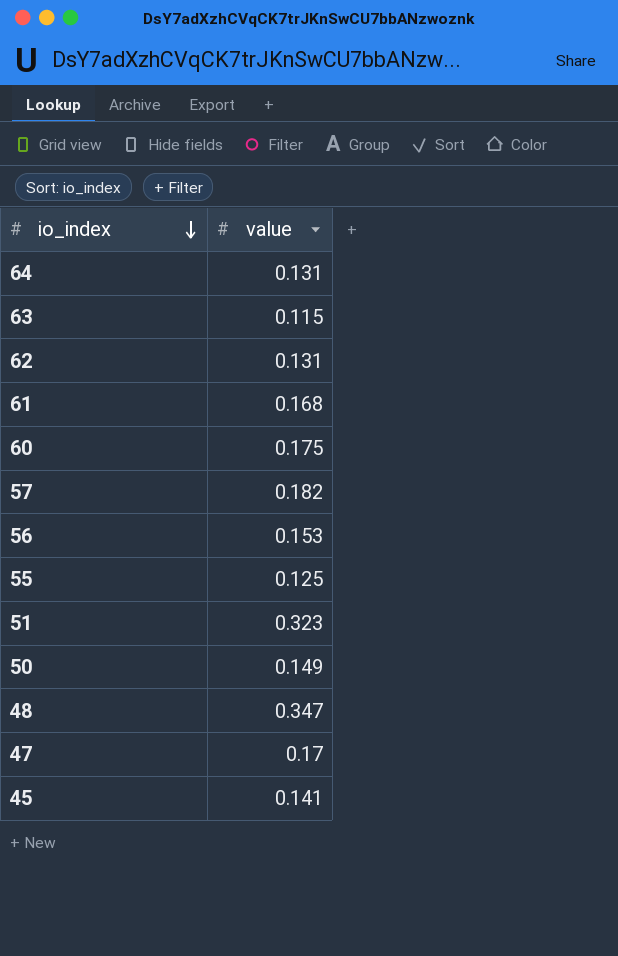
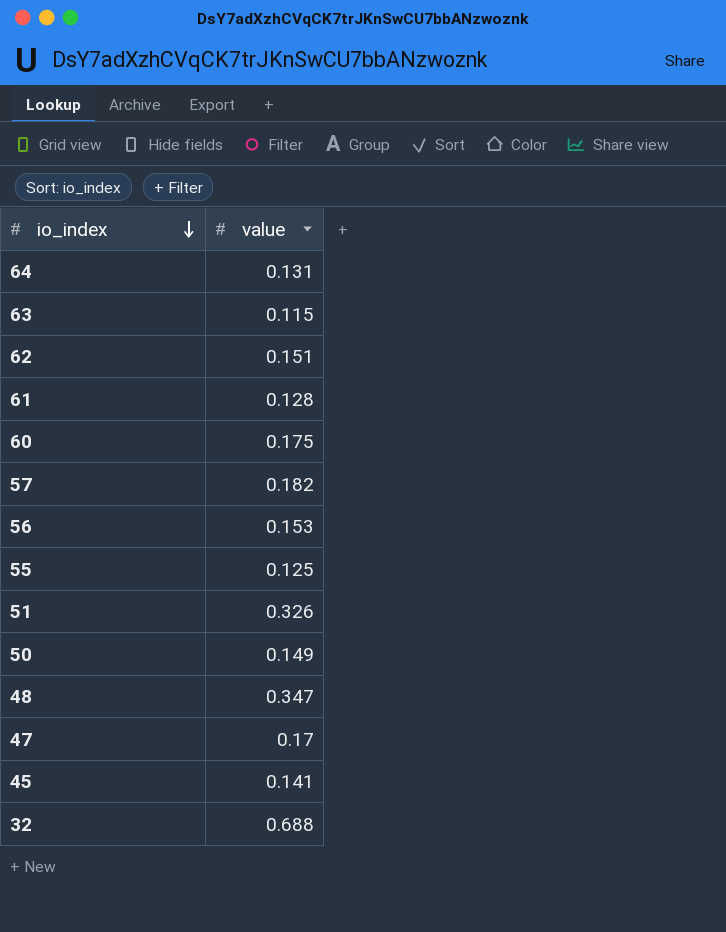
62 | value: 0.131 -> 0.151
61 | value: 0.168 -> 0.128
51 | value: 0.323 -> 0.326
row 32: none -> 0.688

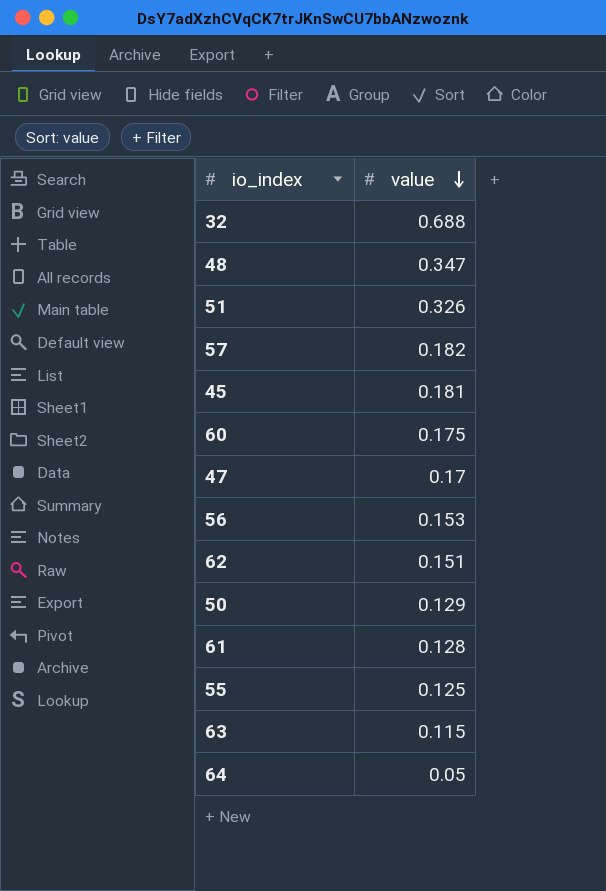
row order: io_index descending -> value descending
45 | value: 0.141 -> 0.181
50 | value: 0.149 -> 0.129
64 | value: 0.131 -> 0.05

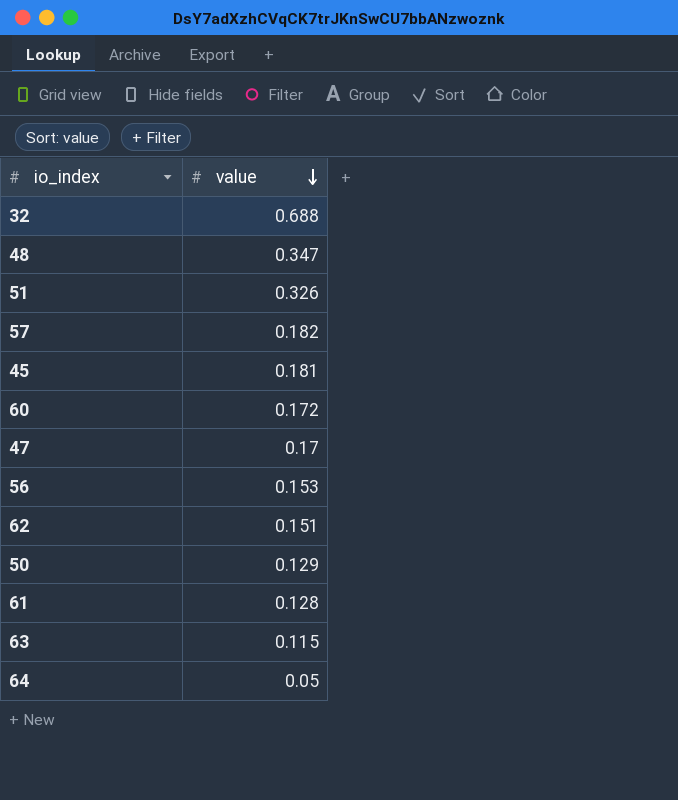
row 55: 0.125 -> none
60 | value: 0.175 -> 0.172

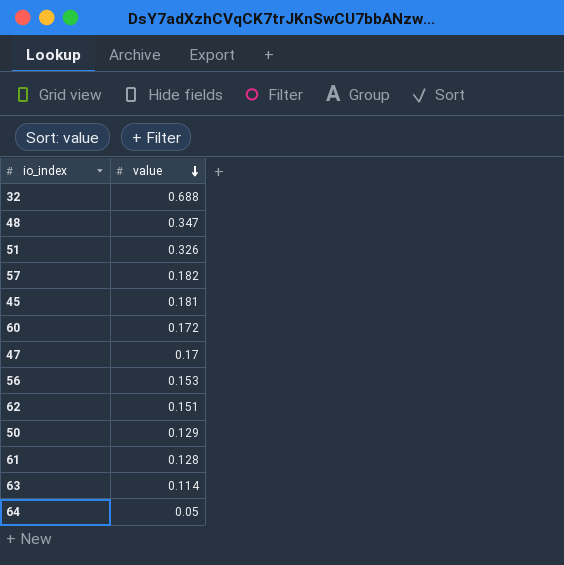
63 | value: 0.115 -> 0.114

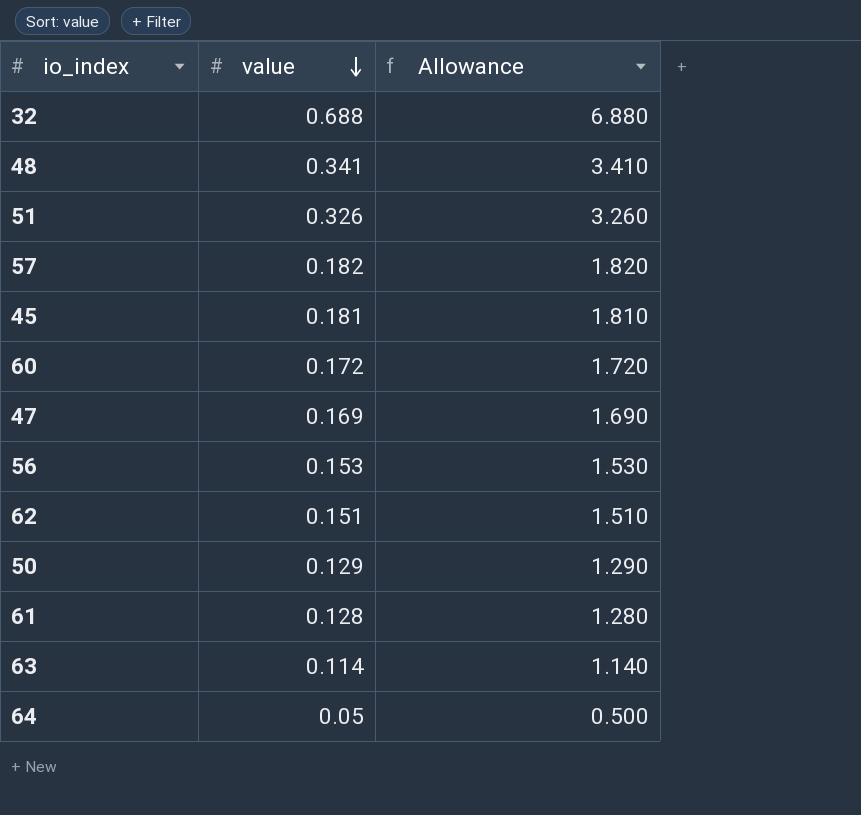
column Allowance | formula: none -> [value] * 10
48 | value: 0.347 -> 0.341
47 | value: 0.17 -> 0.169

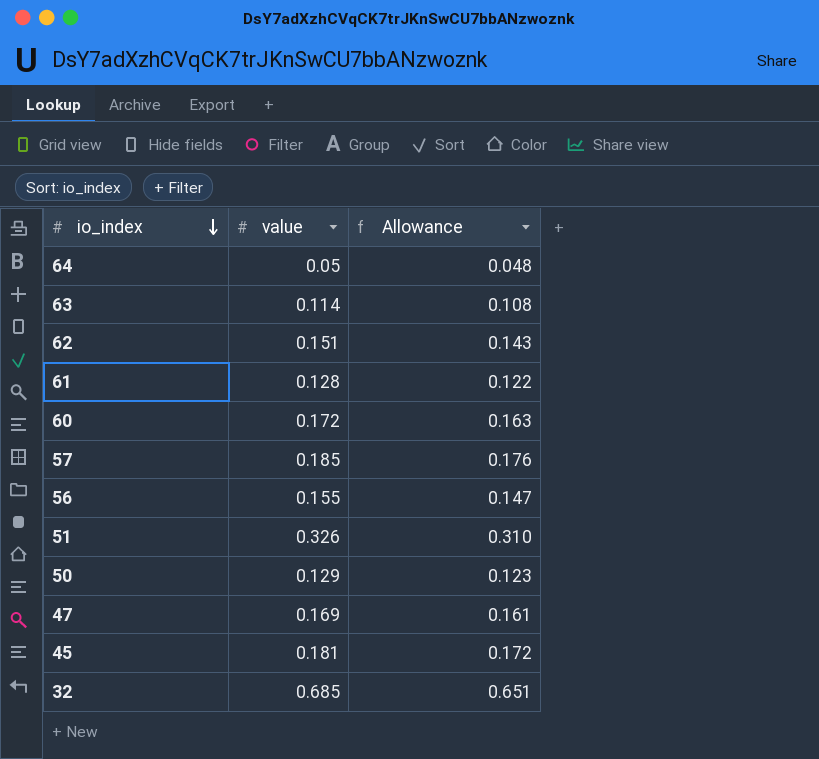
row order: value descending -> io_index descending
column Allowance | formula: [value] * 10 -> [value] * 0.95
row 48: 0.341 | 3.410 -> none
57 | value: 0.182 -> 0.185
56 | value: 0.153 -> 0.155
32 | value: 0.688 -> 0.685

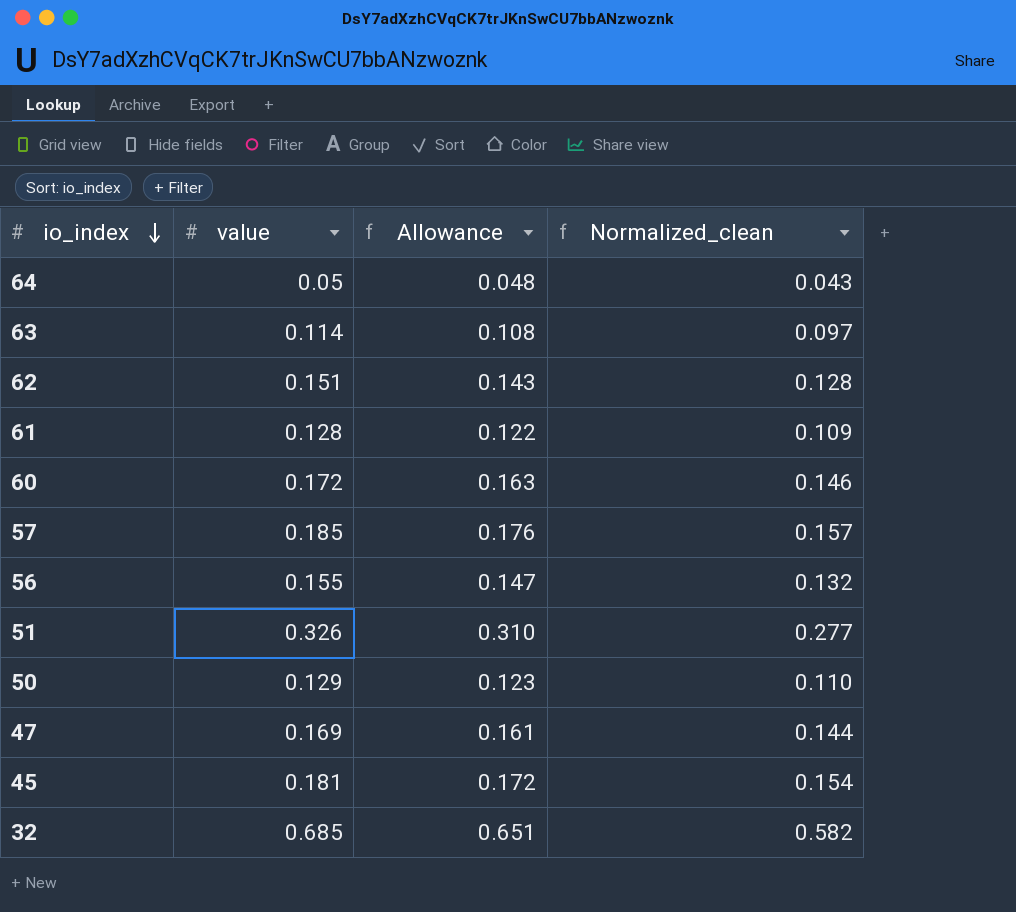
column Normalized_clean | formula: none -> [value] * 0.85

